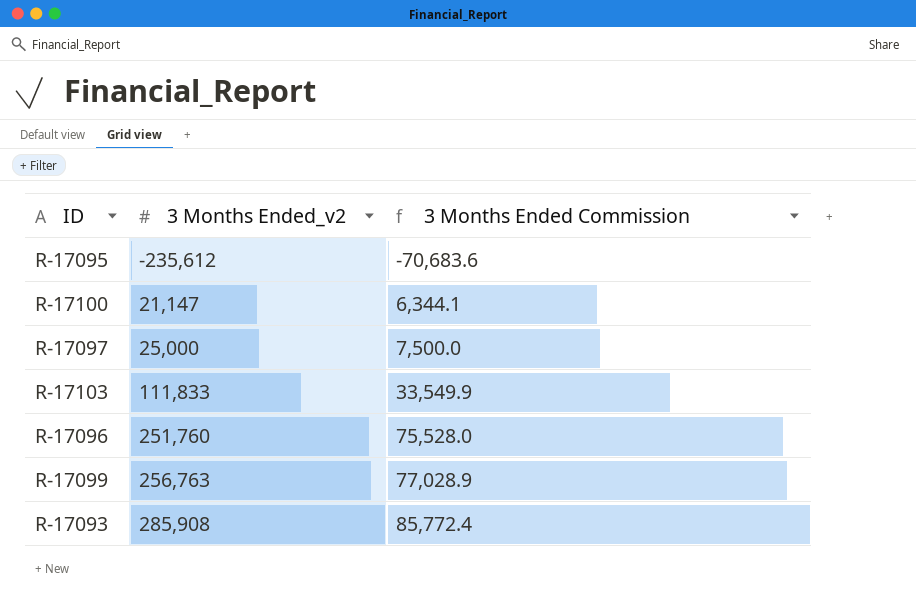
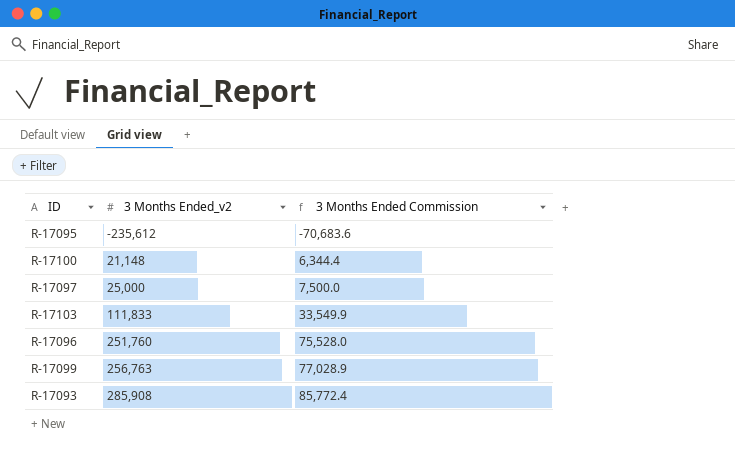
R-17100 | 3 Months Ended_v2: 21,147 -> 21,148
R-17100 | 3 Months Ended Commission: 6,344.1 -> 6,344.4

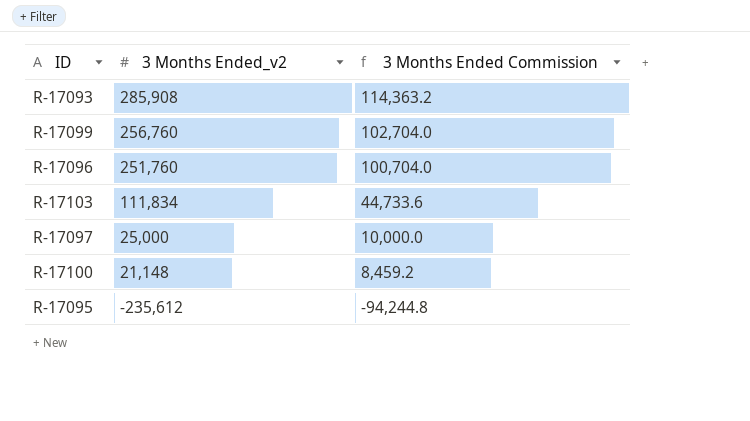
row order: 3 Months Ended_v2 ascending -> 3 Months Ended_v2 descending
column 3 Months Ended Commission | formula: [3 Months Ended_v2] * 0.3 -> [3 Months Ended_v2] * 0.4
R-17099 | 3 Months Ended_v2: 256,763 -> 256,760
R-17103 | 3 Months Ended_v2: 111,833 -> 111,834

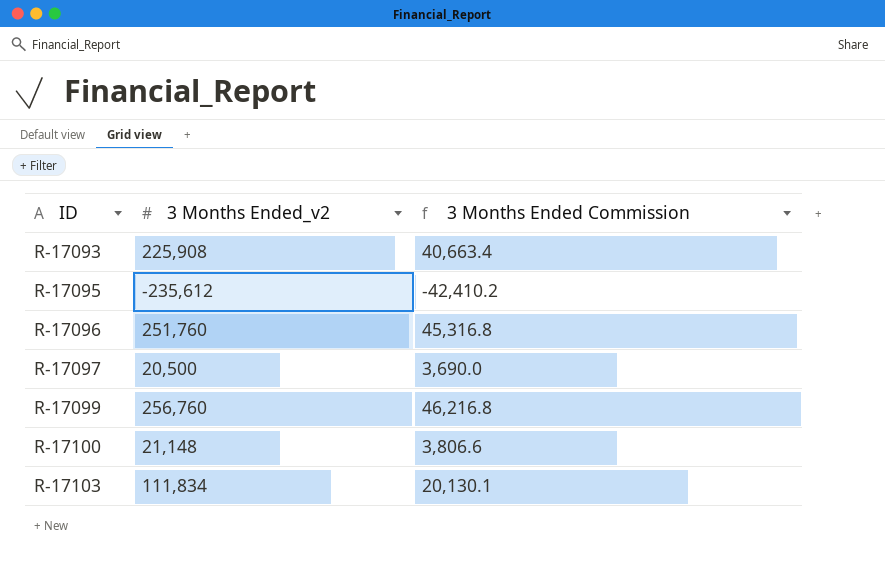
row order: 3 Months Ended_v2 descending -> ID ascending
column 3 Months Ended Commission | formula: [3 Months Ended_v2] * 0.4 -> [3 Months Ended_v2] * 0.18
R-17093 | 3 Months Ended_v2: 285,908 -> 225,908
R-17097 | 3 Months Ended_v2: 25,000 -> 20,500

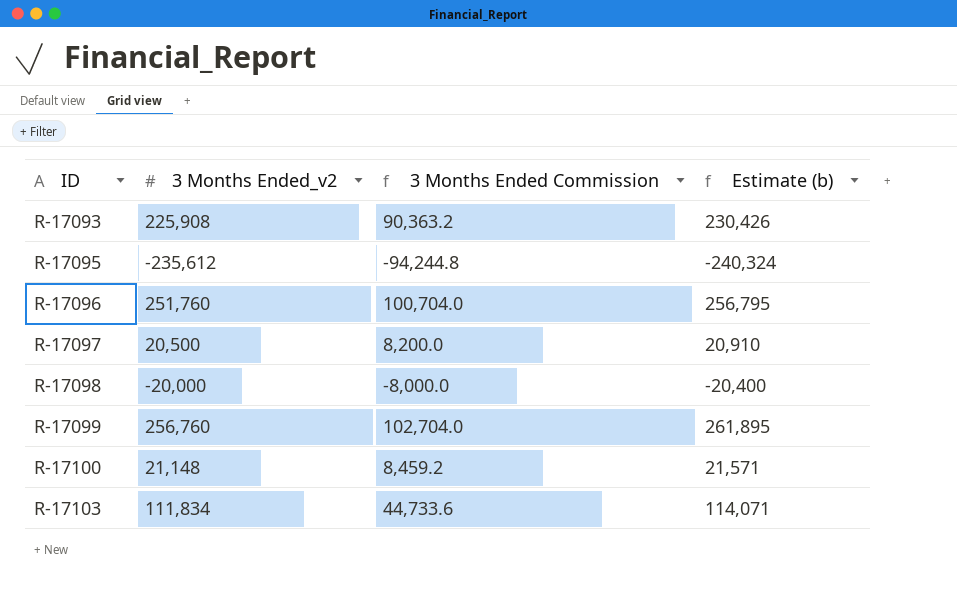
column 3 Months Ended Commission | formula: [3 Months Ended_v2] * 0.18 -> [3 Months Ended_v2] * 0.4
column Estimate (b) | formula: none -> [3 Months Ended_v2] * 1.02
row R-17098: none -> -20,000 | -8,000.0 | -20,400

